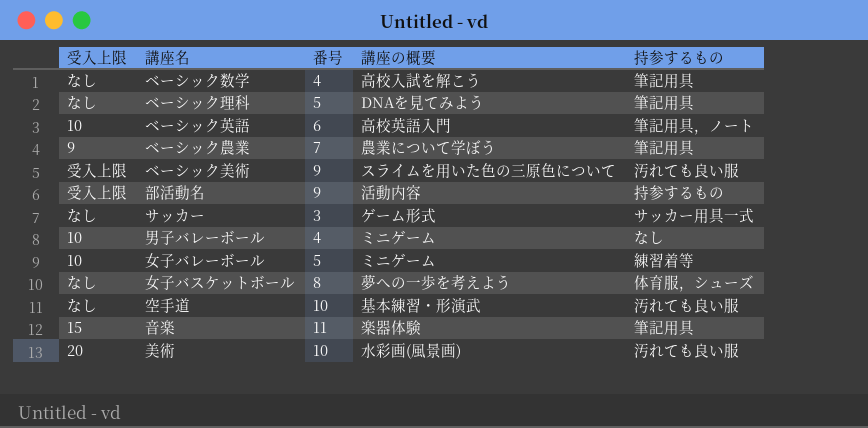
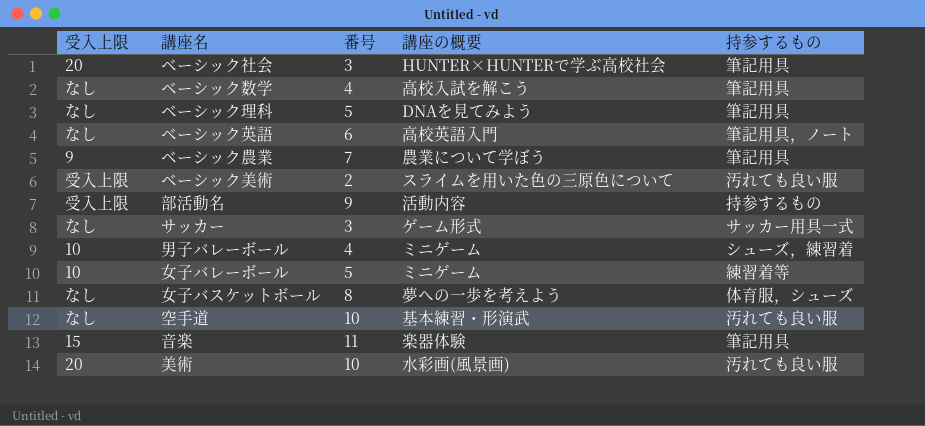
row ベーシック社会: none -> 20 | 3 | HUNTER×HUNTERで学ぶ高校社会 | 筆記用具
ベーシック英語 | 受入上限: 10 -> なし
ベーシック美術 | 番号: 9 -> 2
男子バレーボール | 持参するもの: なし -> シューズ，練習着

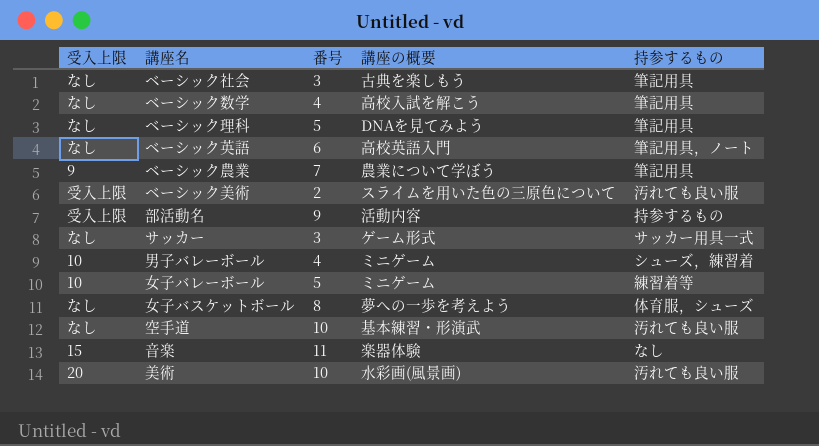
ベーシック社会 | 受入上限: 20 -> なし
ベーシック社会 | 講座の概要: HUNTER×HUNTERで学ぶ高校社会 -> 古典を楽しもう
音楽 | 持参するもの: 筆記用具 -> なし

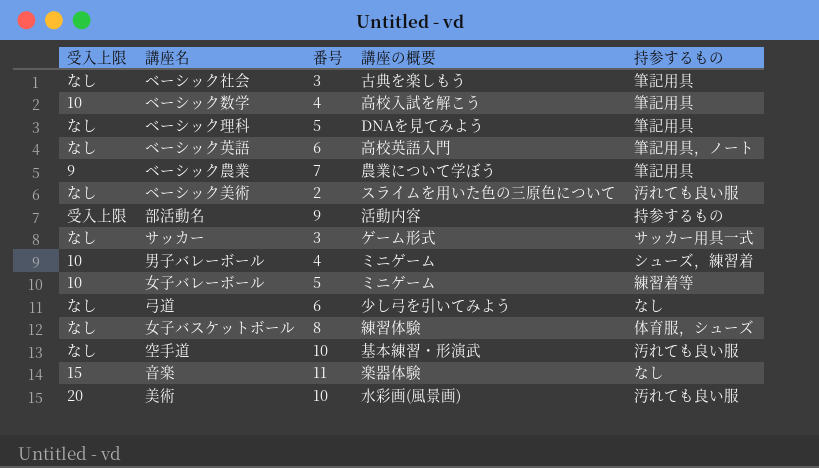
ベーシック数学 | 受入上限: なし -> 10
ベーシック美術 | 受入上限: 受入上限 -> なし
row 弓道: none -> なし | 6 | 少し弓を引いてみよう | なし
女子バスケットボール | 講座の概要: 夢への一歩を考えよう -> 練習体験

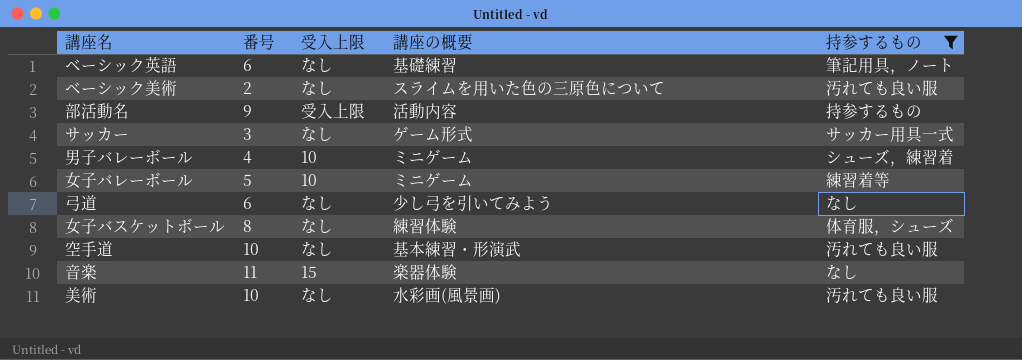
filter: none -> 持参するもの != 筆記用具
column 受入上限 | position: 1 -> 3
ベーシック英語 | 講座の概要: 高校英語入門 -> 基礎練習
美術 | 受入上限: 20 -> なし

